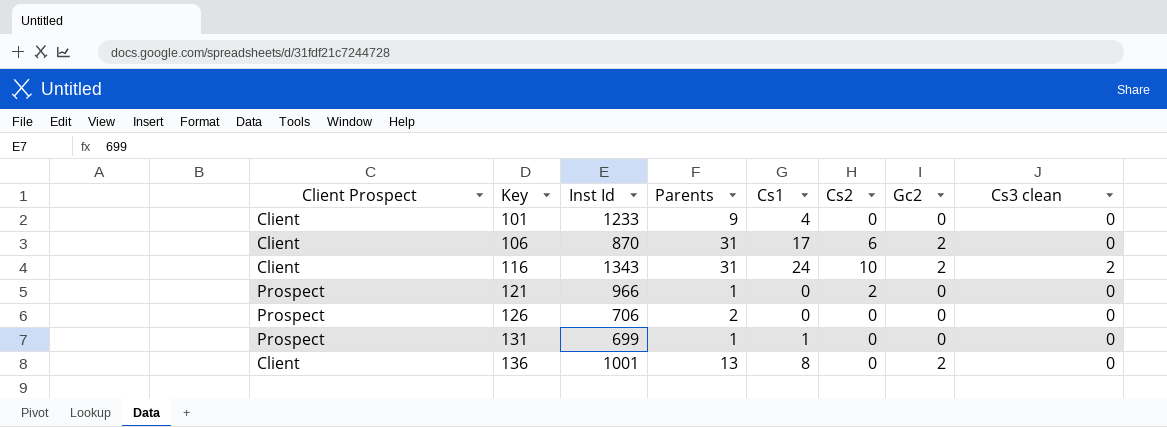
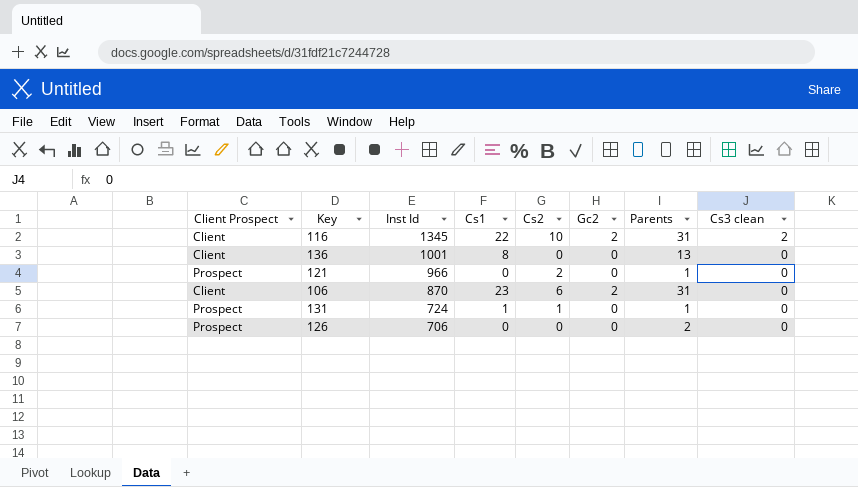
row order: Key ascending -> Inst Id descending
column Parents | position: 4 -> 7
row 101: Client | 1233 | 9 | 4 | 0 | 0 | 0 -> none
116 | Inst Id: 1343 -> 1345
116 | Cs1: 24 -> 22
136 | Gc2: 2 -> 0
106 | Cs1: 17 -> 23
131 | Inst Id: 699 -> 724
131 | Cs2: 0 -> 1

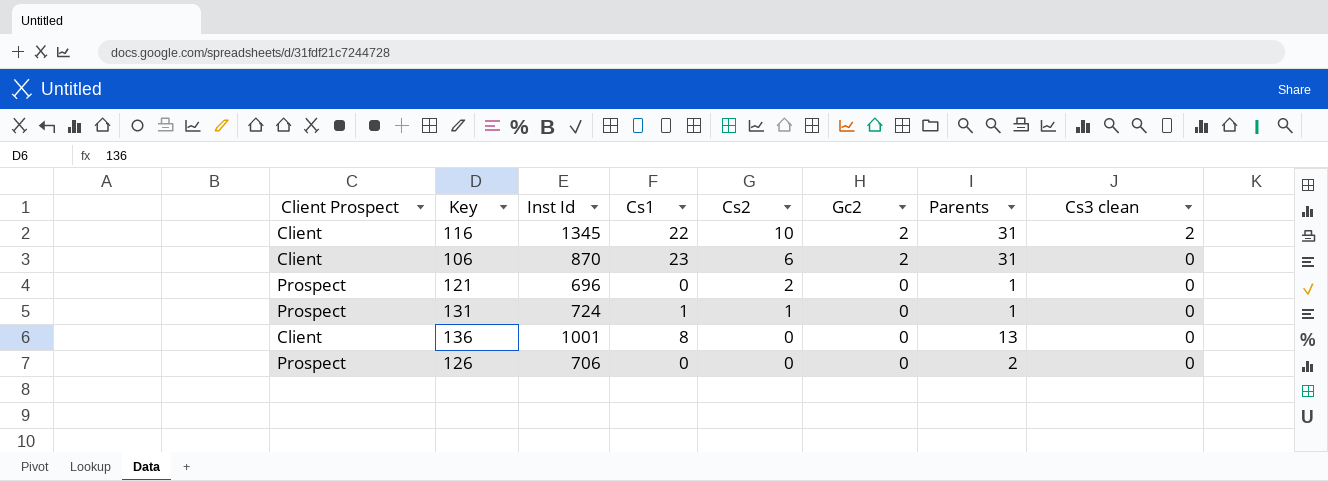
row order: Inst Id descending -> Cs2 descending
121 | Inst Id: 966 -> 696

